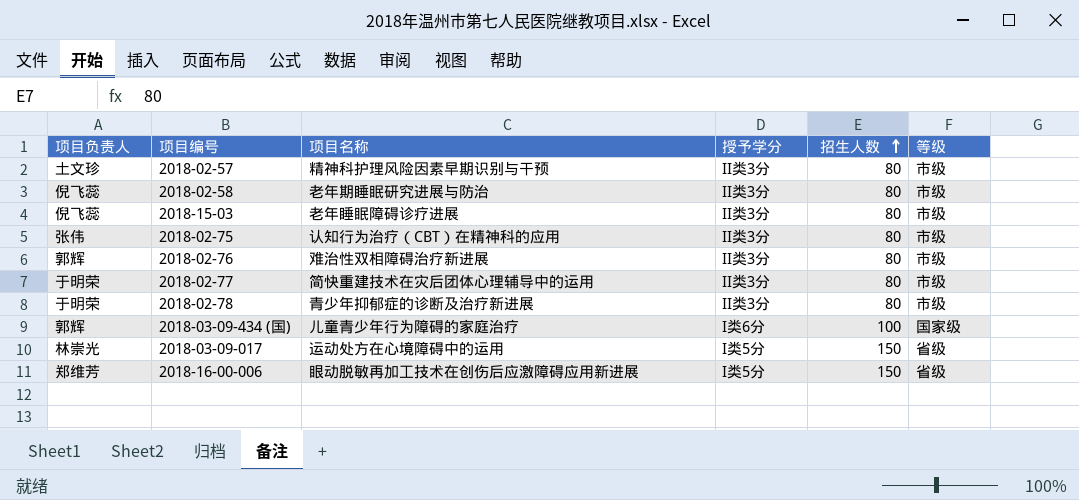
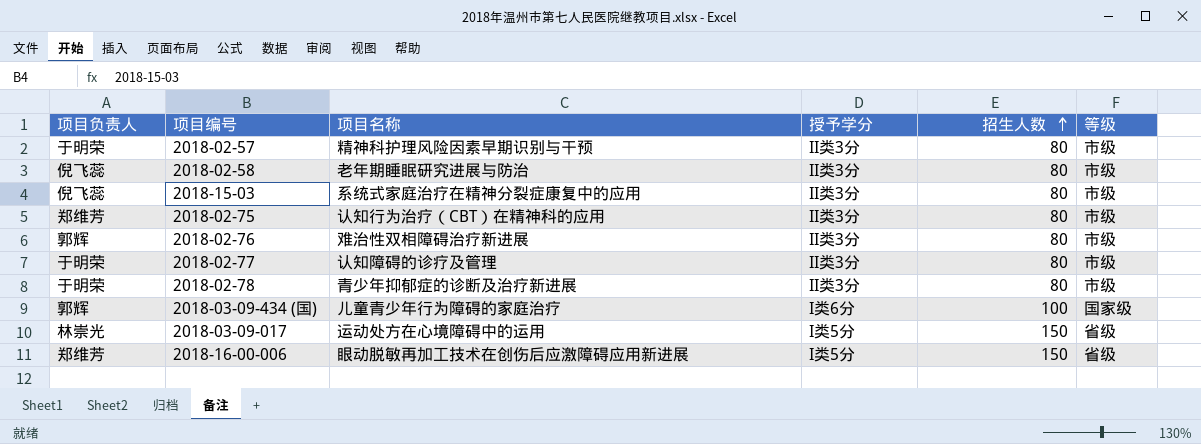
2018-02-57 | 项目负责人: 土文珍 -> 于明荣
2018-15-03 | 项目名称: 老年睡眠障碍诊疗进展 -> 系统式家庭治疗在精神分裂症康复中的应用
2018-02-75 | 项目负责人: 张伟 -> 郑维芳
2018-02-77 | 项目名称: 简快重建技术在灾后团体心理辅导中的运用 -> 认知障碍的诊疗及管理

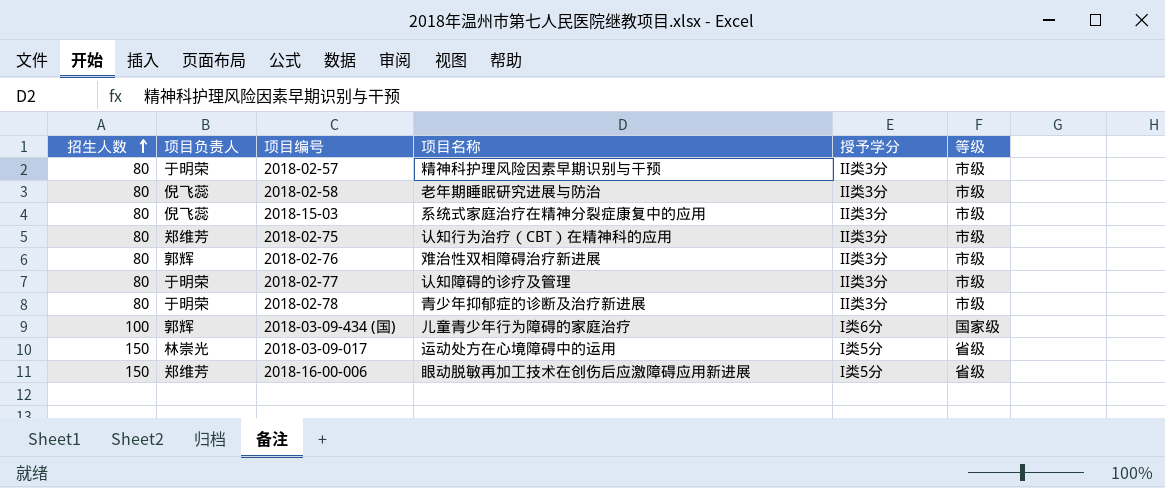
column 招生人数 | position: 5 -> 1

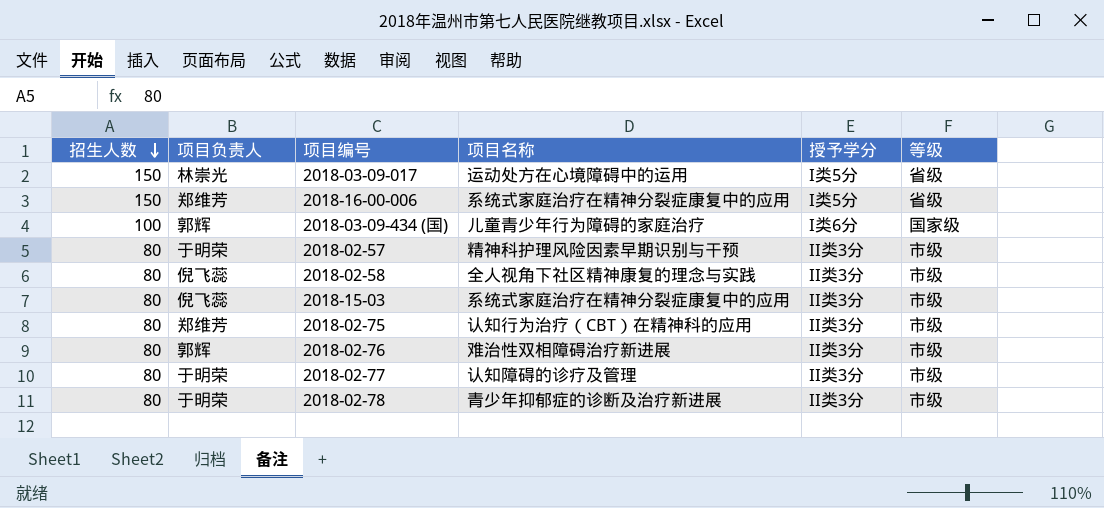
row order: 招生人数 ascending -> 招生人数 descending
2018-16-00-006 | 项目名称: 眼动脱敏再加工技术在创伤后应激障碍应用新进展 -> 系统式家庭治疗在精神分裂症康复中的应用
2018-02-58 | 项目名称: 老年期睡眠研究进展与防治 -> 全人视角下社区精神康复的理念与实践

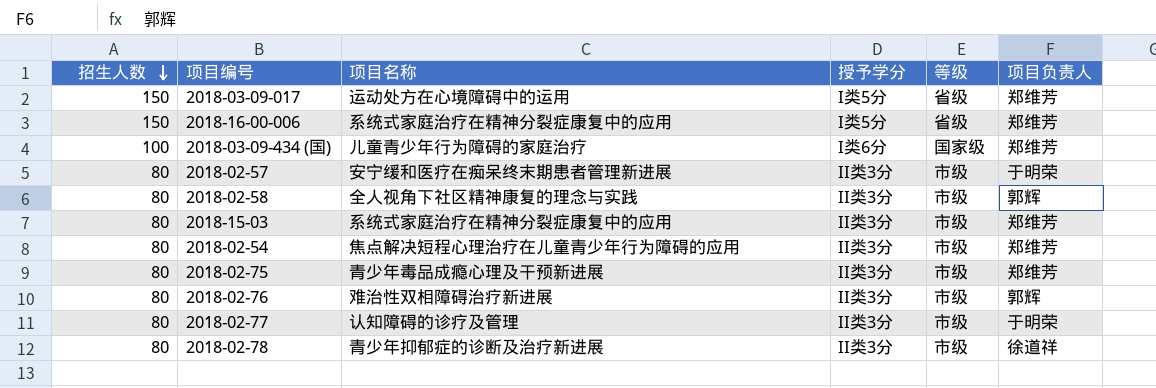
column 项目负责人 | position: 2 -> 6
2018-03-09-017 | 项目负责人: 林崇光 -> 郑维芳
2018-03-09-434 (国) | 项目负责人: 郭辉 -> 郑维芳
2018-02-57 | 项目名称: 精神科护理风险因素早期识别与干预 -> 安宁缓和医疗在痴呆终末期患者管理新进展
2018-02-58 | 项目负责人: 倪飞蕊 -> 郭辉
2018-15-03 | 项目负责人: 倪飞蕊 -> 郑维芳
row 2018-02-54: none -> 80 | 焦点解决短程心理治疗在儿童青少年行为障碍的应用 | II类3分 | 市级 | 郑维芳
2018-02-75 | 项目名称: 认知行为治疗（CBT）在精神科的应用 -> 青少年毒品成瘾心理及干预新进展
2018-02-78 | 项目负责人: 于明荣 -> 徐道祥

